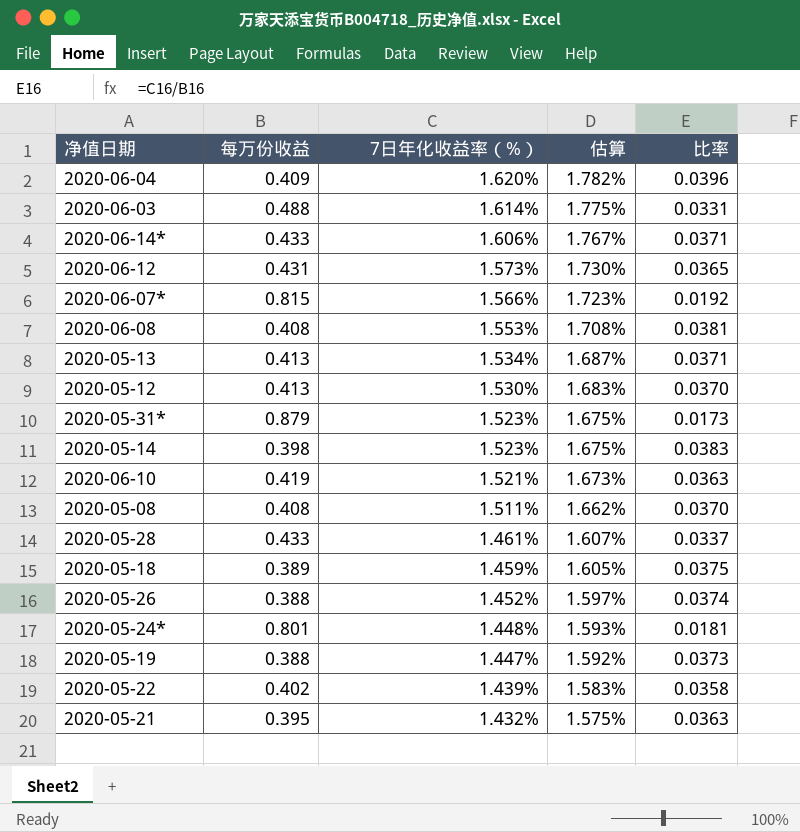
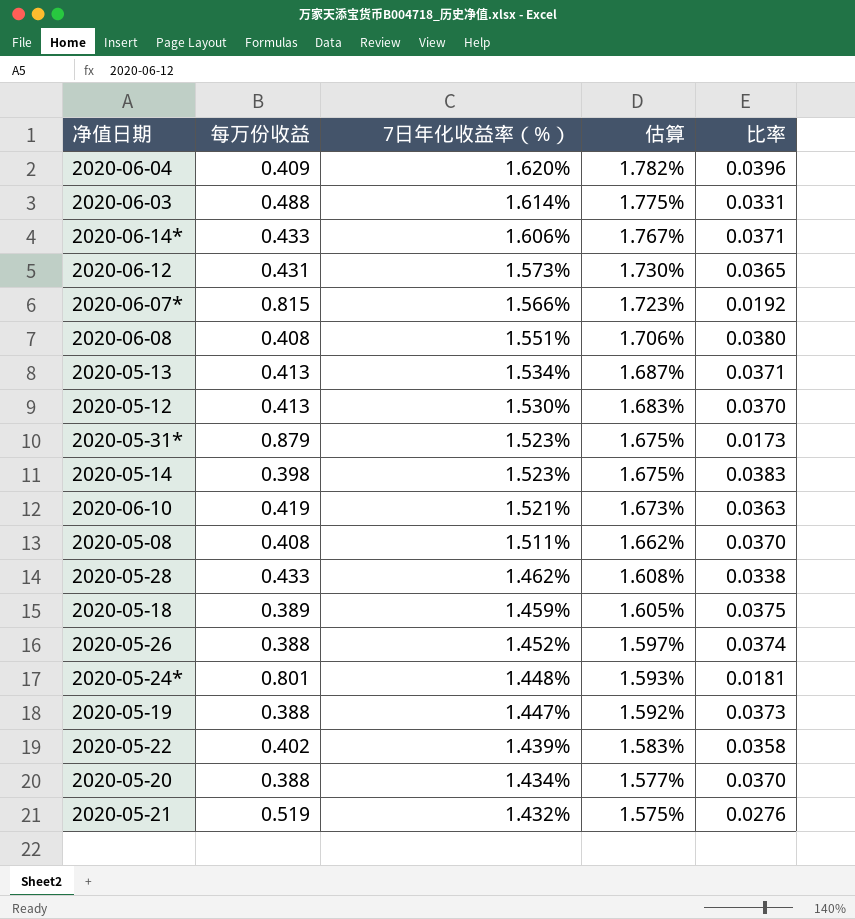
2020-06-08 | 7日年化收益率（%）: 1.553% -> 1.551%
2020-06-08 | 估算: 1.708% -> 1.706%
2020-06-08 | 比率: 0.0381 -> 0.0380
2020-05-28 | 7日年化收益率（%）: 1.461% -> 1.462%
2020-05-28 | 估算: 1.607% -> 1.608%
2020-05-28 | 比率: 0.0337 -> 0.0338
row 2020-05-20: none -> 0.388 | 1.434% | 1.577% | 0.0370
2020-05-21 | 每万份收益: 0.395 -> 0.519
2020-05-21 | 比率: 0.0363 -> 0.0276

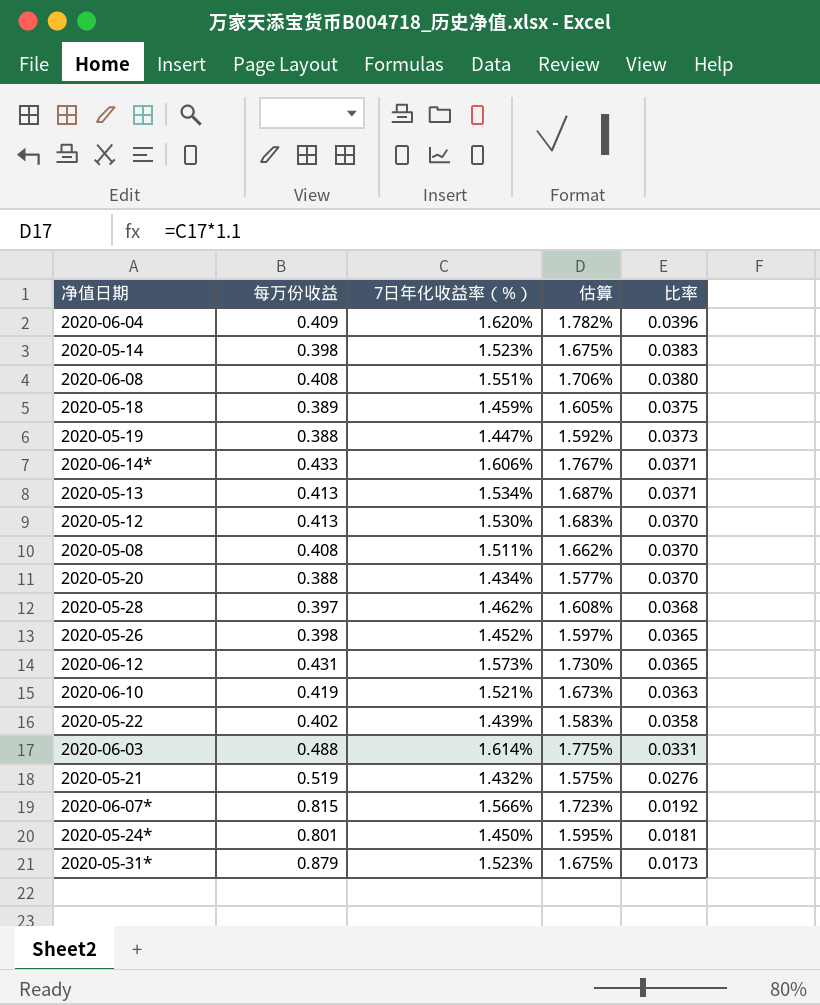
row order: 7日年化收益率（%） descending -> 比率 descending
2020-05-28 | 每万份收益: 0.433 -> 0.397
2020-05-28 | 比率: 0.0338 -> 0.0368
2020-05-26 | 每万份收益: 0.388 -> 0.398
2020-05-26 | 比率: 0.0374 -> 0.0365
2020-05-24* | 7日年化收益率（%）: 1.448% -> 1.450%
2020-05-24* | 估算: 1.593% -> 1.595%

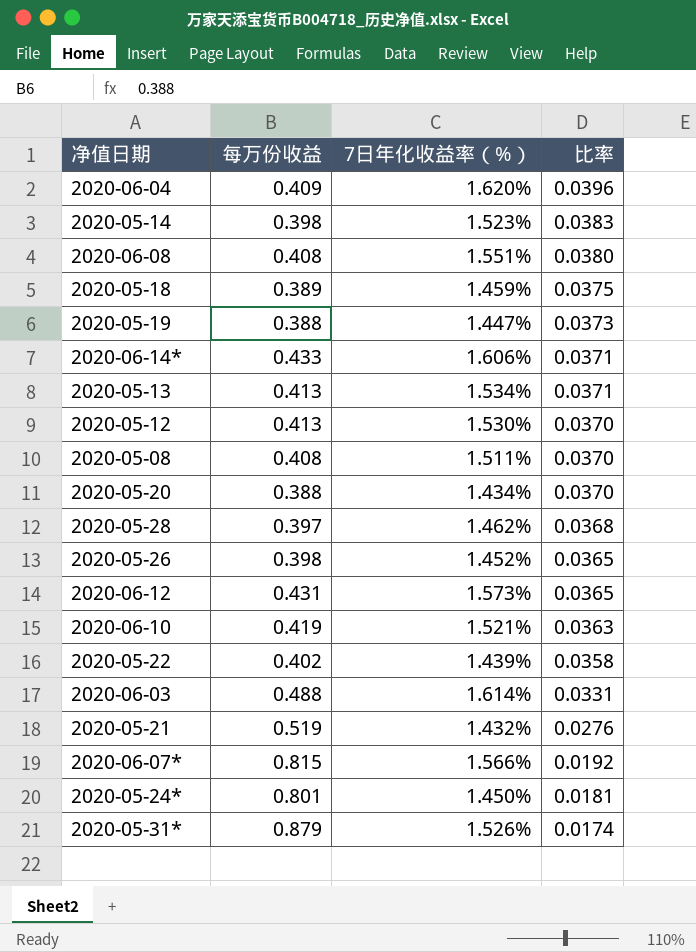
column 估算 | formula: [7日年化收益率（%）] * 1.1 -> none
2020-05-31* | 7日年化收益率（%）: 1.523% -> 1.526%
2020-05-31* | 比率: 0.0173 -> 0.0174

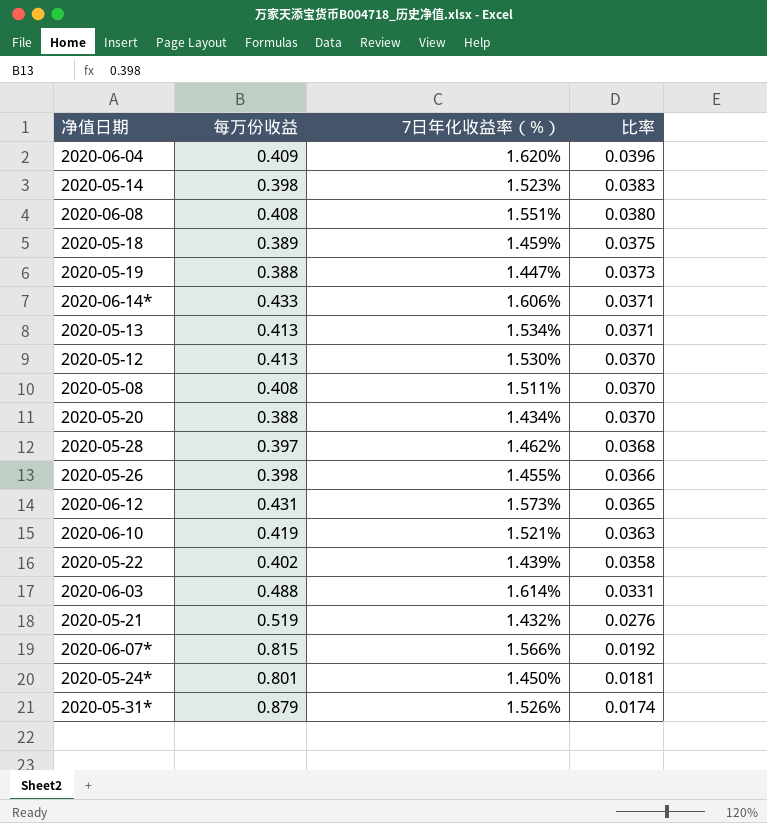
2020-05-26 | 7日年化收益率（%）: 1.452% -> 1.455%
2020-05-26 | 比率: 0.0365 -> 0.0366

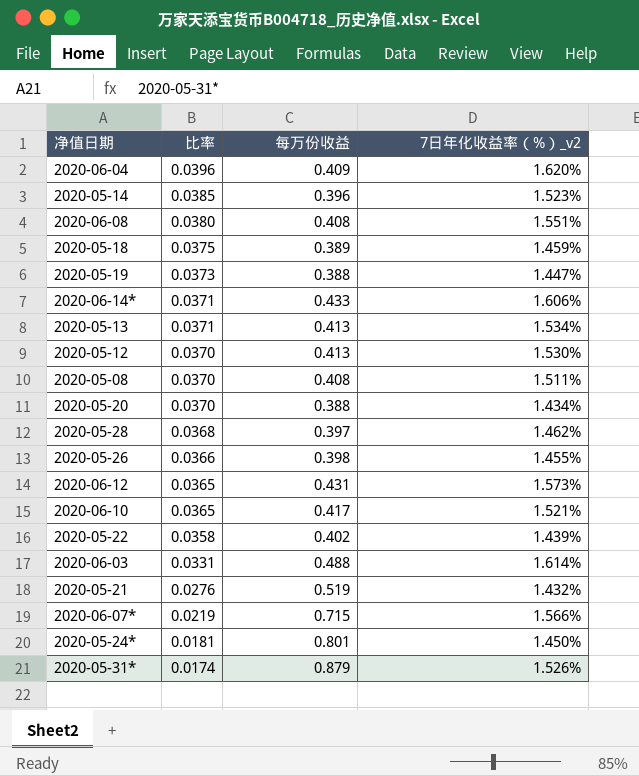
column 比率 | position: 4 -> 2
column name: 7日年化收益率（%） -> 7日年化收益率（%）_v2
2020-05-14 | 比率: 0.0383 -> 0.0385
2020-05-14 | 每万份收益: 0.398 -> 0.396
2020-06-10 | 比率: 0.0363 -> 0.0365
2020-06-10 | 每万份收益: 0.419 -> 0.417
2020-06-07* | 比率: 0.0192 -> 0.0219
2020-06-07* | 每万份收益: 0.815 -> 0.715

